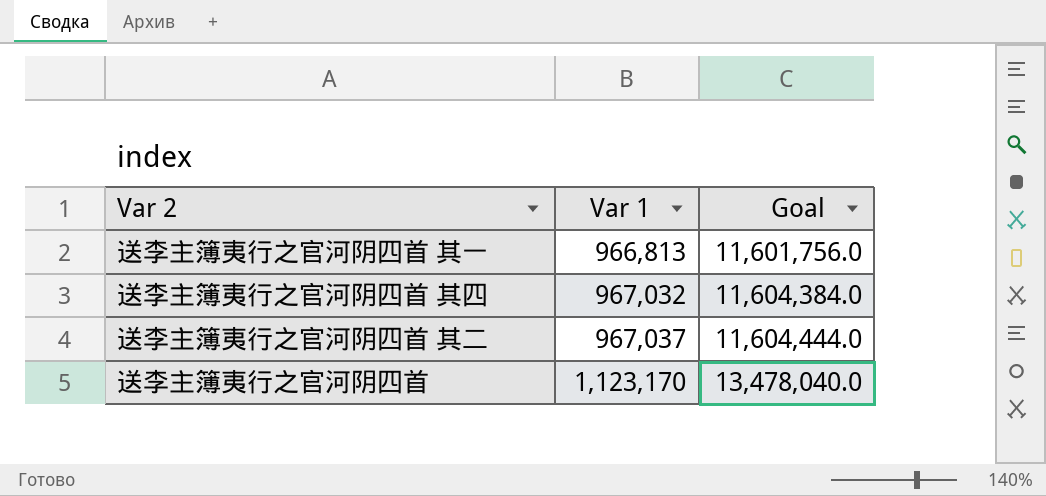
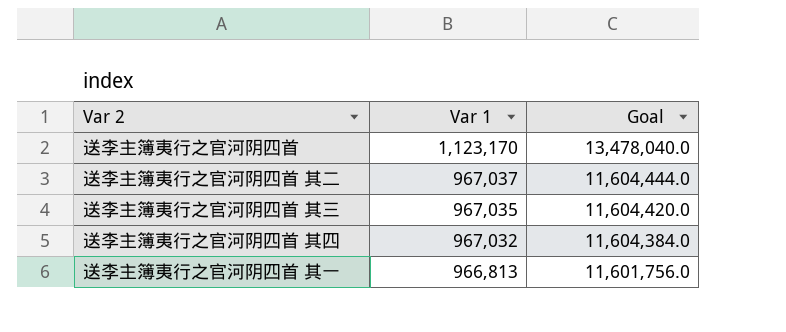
row order: Var 1 ascending -> Var 1 descending
row 送李主簿夷行之官河阴四首 其三: none -> 967,035 | 11,604,420.0

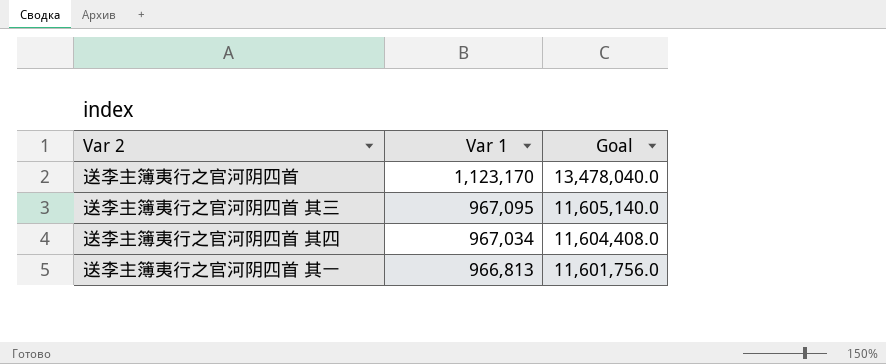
row 送李主簿夷行之官河阴四首 其二: 967,037 | 11,604,444.0 -> none
送李主簿夷行之官河阴四首 其三 | Var 1: 967,035 -> 967,095
送李主簿夷行之官河阴四首 其三 | Goal: 11,604,420.0 -> 11,605,140.0
送李主簿夷行之官河阴四首 其四 | Var 1: 967,032 -> 967,034
送李主簿夷行之官河阴四首 其四 | Goal: 11,604,384.0 -> 11,604,408.0

